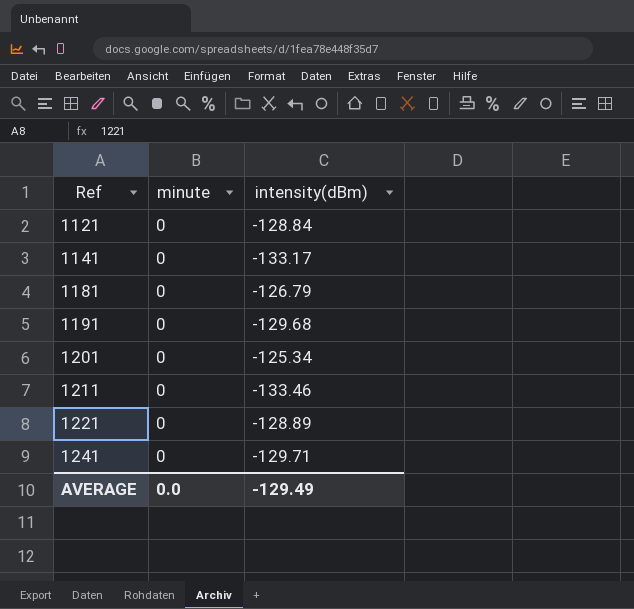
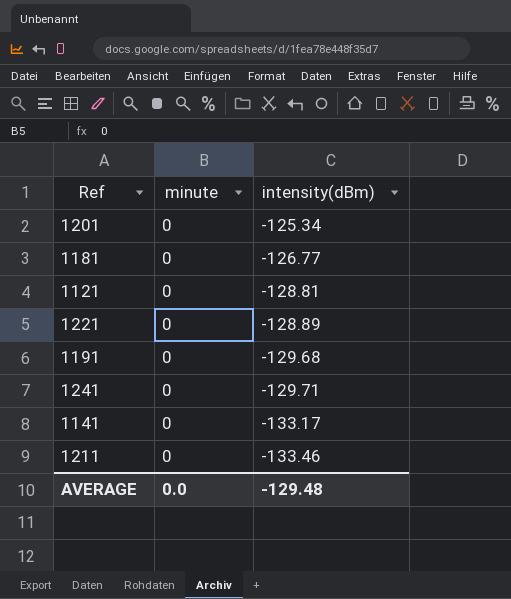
row order: Ref ascending -> intensity(dBm) descending
1181 | intensity(dBm): -126.79 -> -126.77
1121 | intensity(dBm): -128.84 -> -128.81
AVERAGE | intensity(dBm): -129.49 -> -129.48

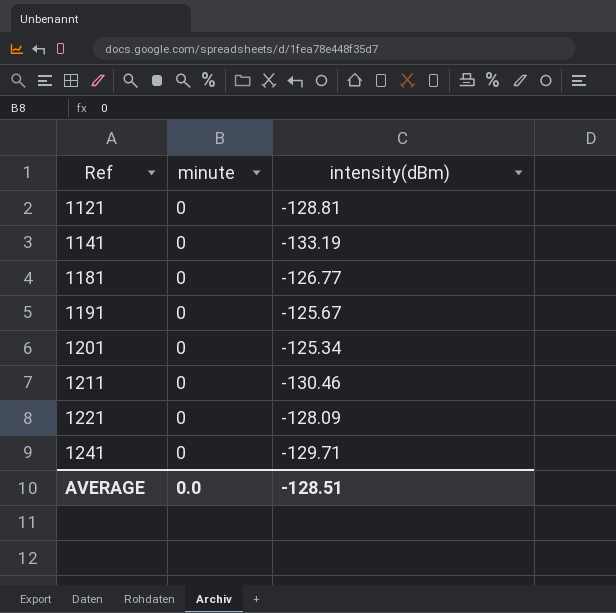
row order: intensity(dBm) descending -> Ref ascending
1141 | intensity(dBm): -133.17 -> -133.19
1191 | intensity(dBm): -129.68 -> -125.67
1211 | intensity(dBm): -133.46 -> -130.46
1221 | intensity(dBm): -128.89 -> -128.09
AVERAGE | intensity(dBm): -129.48 -> -128.51

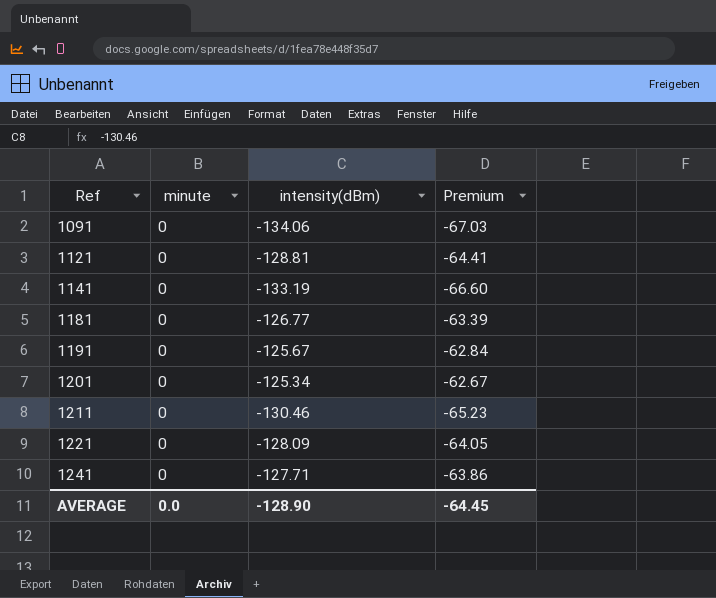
column Premium | formula: none -> [intensity(dBm)] * 0.5
row 1091: none -> 0 | -134.06 | -67.03
1241 | intensity(dBm): -129.71 -> -127.71
AVERAGE | intensity(dBm): -128.51 -> -128.90

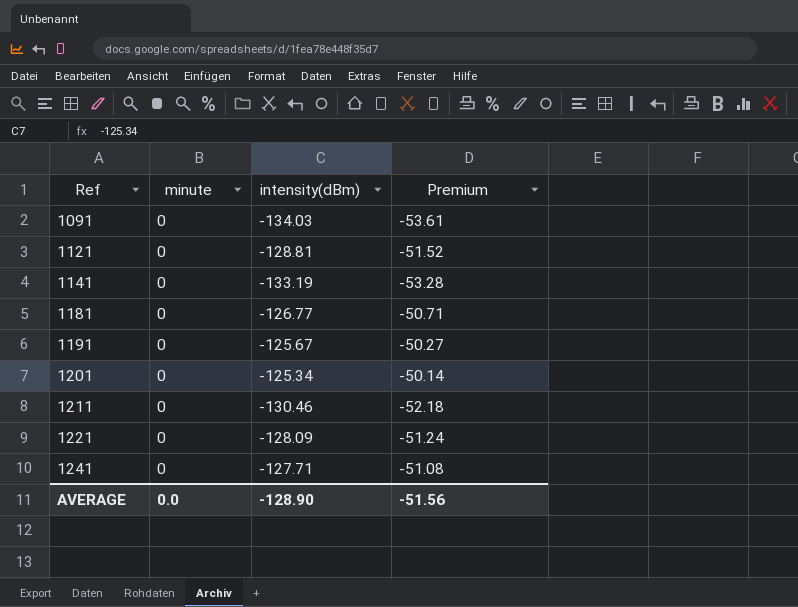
column Premium | formula: [intensity(dBm)] * 0.5 -> [intensity(dBm)] * 0.4
1091 | intensity(dBm): -134.06 -> -134.03
AVERAGE | Premium: -64.45 -> -51.56

